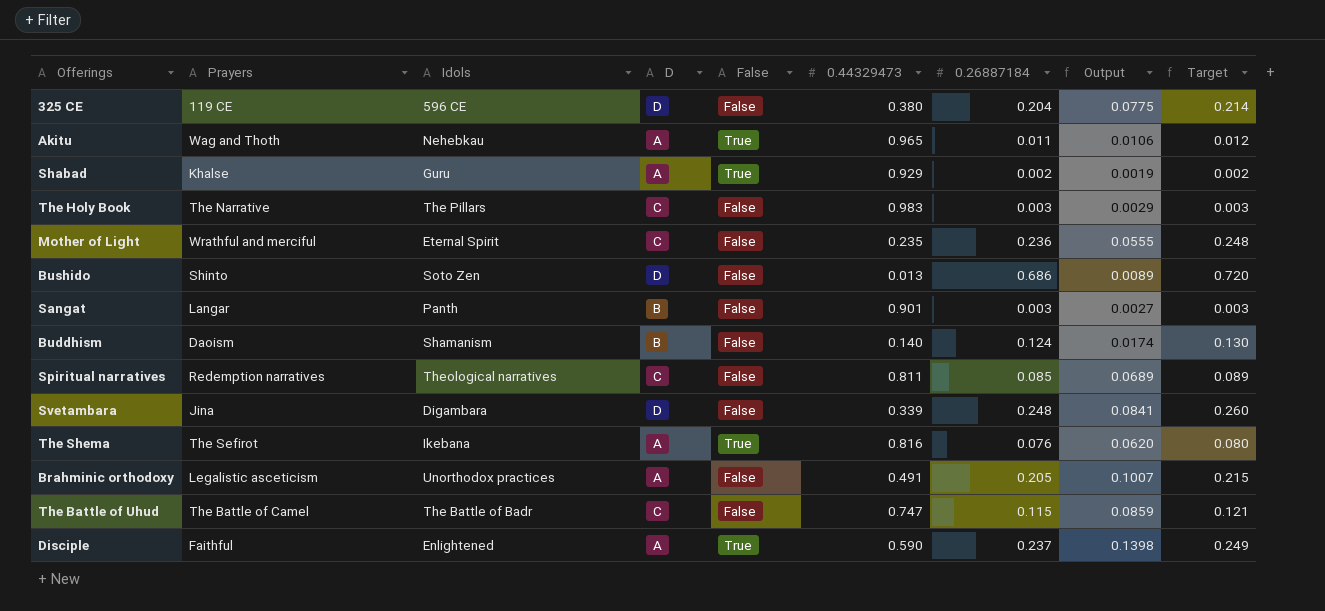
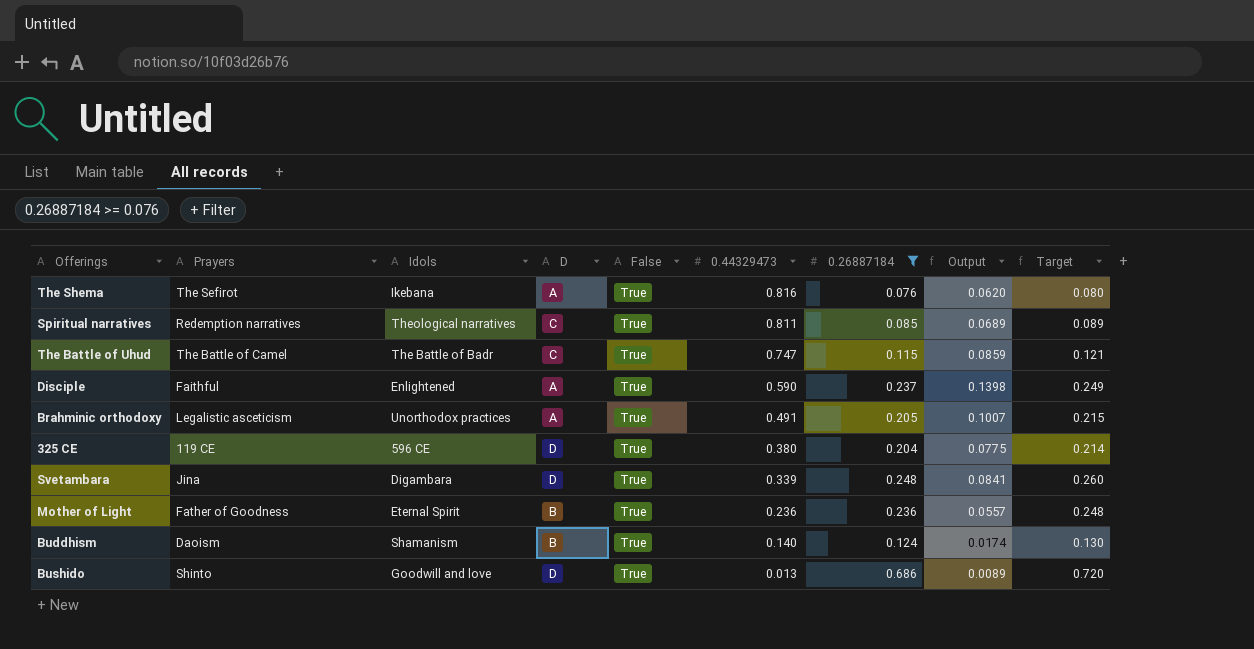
filter: none -> 0.26887184 >= 0.076
row order: none -> 0.44329473 descending
Spiritual narratives | False: False -> True
The Battle of Uhud | False: False -> True
Brahminic orthodoxy | False: False -> True
325 CE | False: False -> True
Svetambara | False: False -> True
Mother of Light | Prayers: Wrathful and merciful -> Father of Goodness
Mother of Light | D: C -> B
Mother of Light | False: False -> True
Mother of Light | 0.44329473: 0.235 -> 0.236
Mother of Light | Output: 0.0555 -> 0.0557
Buddhism | False: False -> True
Bushido | Idols: Soto Zen -> Goodwill and love
Bushido | False: False -> True

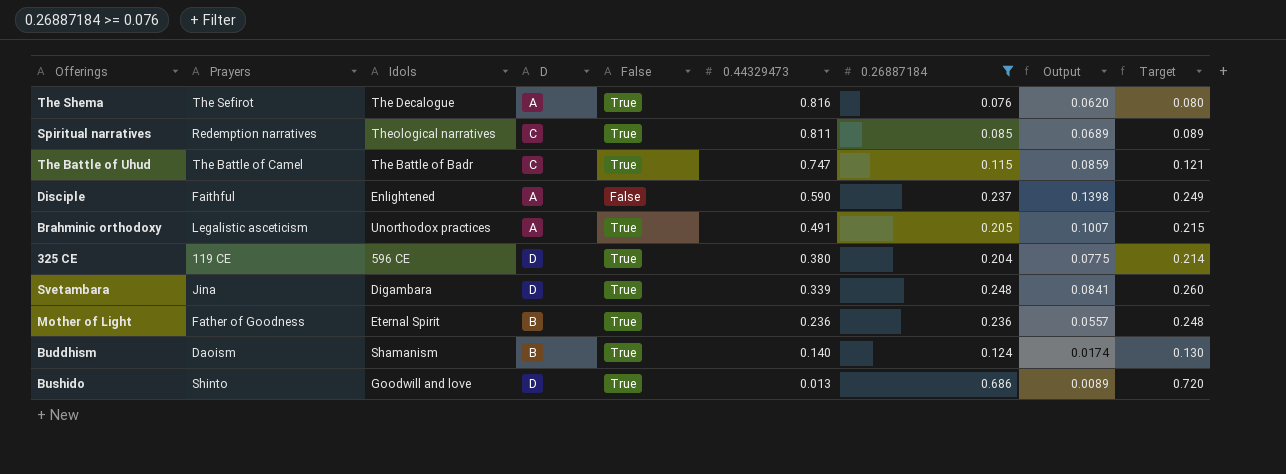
The Shema | Idols: Ikebana -> The Decalogue
Disciple | False: True -> False

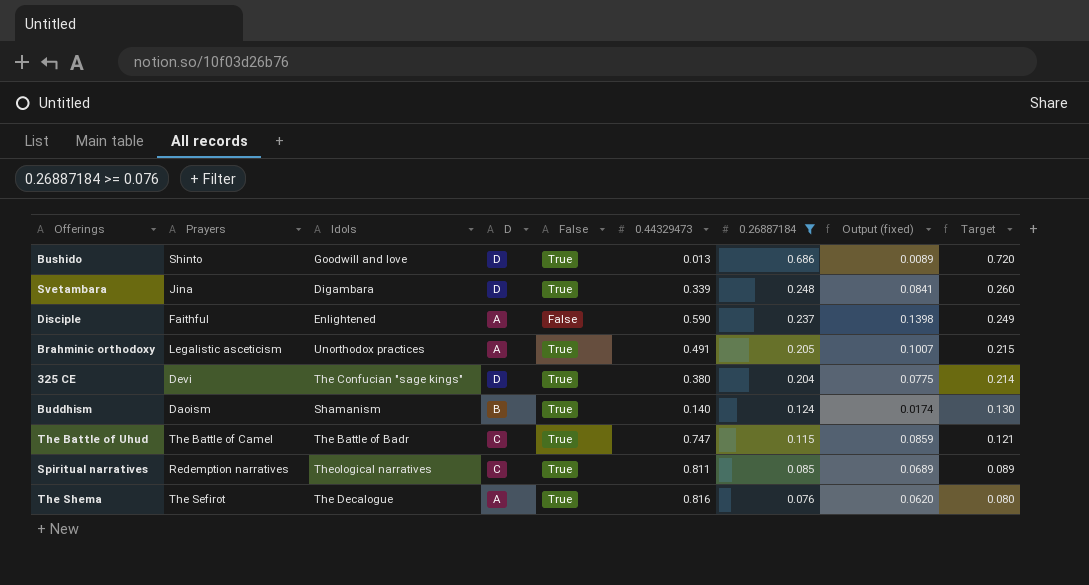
row order: 0.44329473 descending -> 0.26887184 descending
column name: Output -> Output (fixed)
row Mother of Light: Father of Goodness | Eternal Spirit | B | True | 0.236 | 0.236 | 0.0557 | 0.248 -> none
325 CE | Prayers: 119 CE -> Devi
325 CE | Idols: 596 CE -> The Confucian "sage kings"

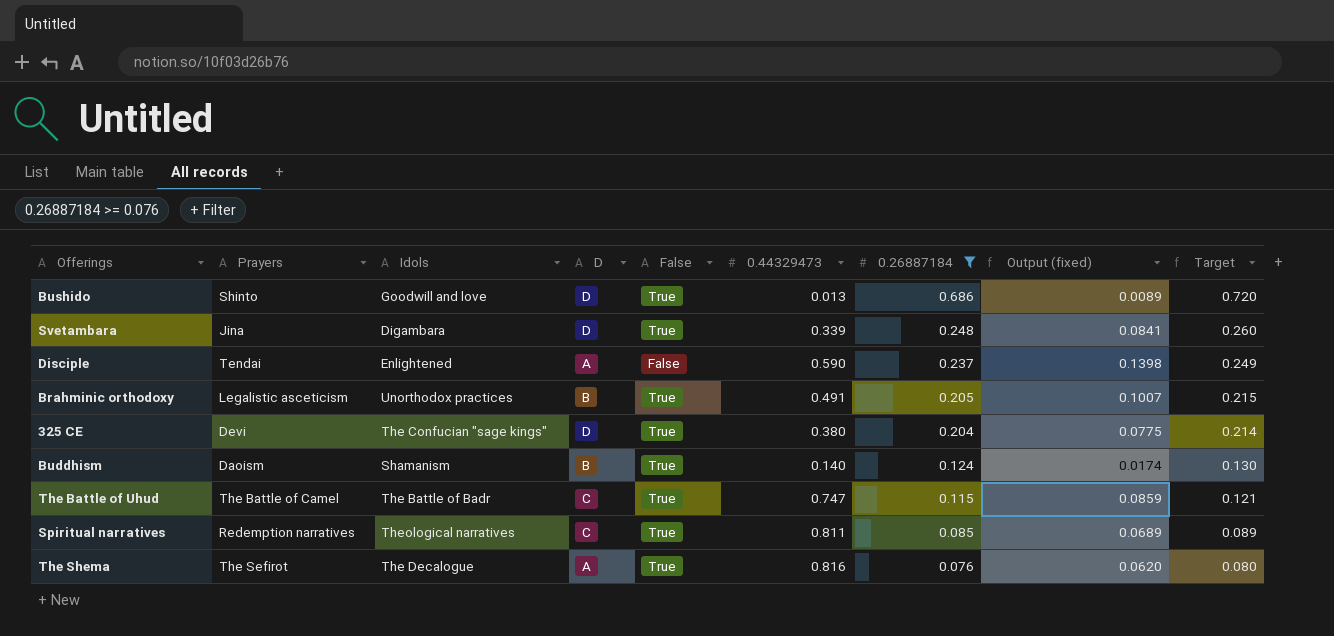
Disciple | Prayers: Faithful -> Tendai
Brahminic orthodoxy | D: A -> B

